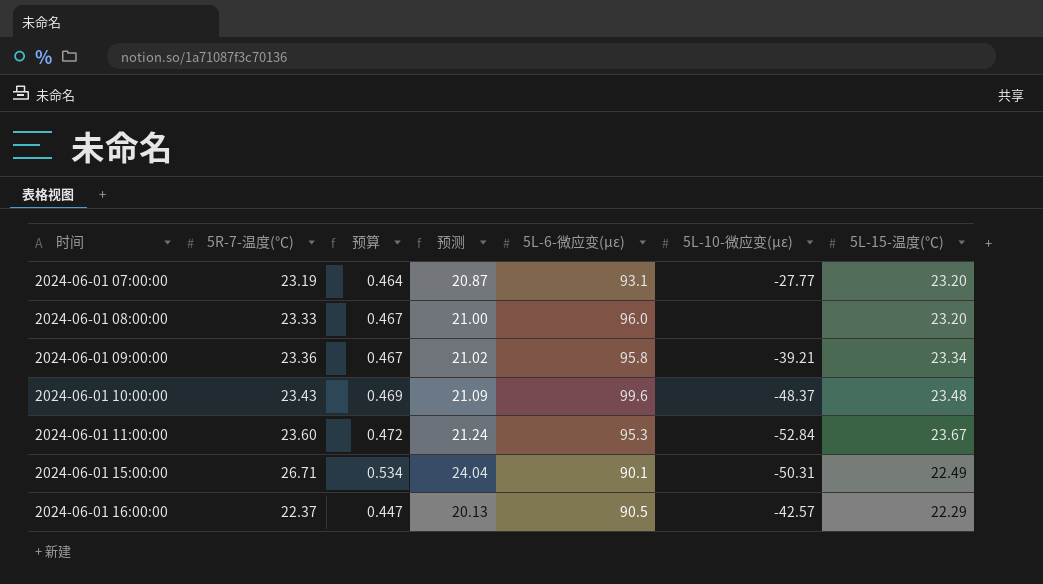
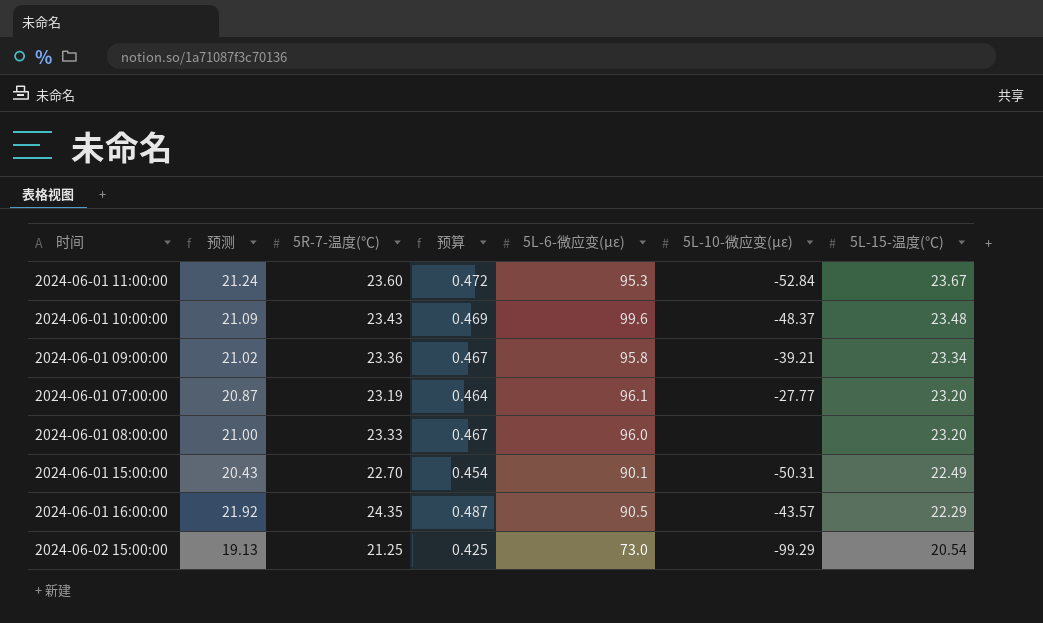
row order: 时间 ascending -> 5L-15-温度(℃) descending
column 预测 | position: 4 -> 2
2024-06-01 07:00:00 | 5L-6-微应变(με): 93.1 -> 96.1
2024-06-01 15:00:00 | 预测: 24.04 -> 20.43
2024-06-01 15:00:00 | 5R-7-温度(℃): 26.71 -> 22.70
2024-06-01 15:00:00 | 预算: 0.534 -> 0.454
2024-06-01 16:00:00 | 预测: 20.13 -> 21.92
2024-06-01 16:00:00 | 5R-7-温度(℃): 22.37 -> 24.35
2024-06-01 16:00:00 | 预算: 0.447 -> 0.487
2024-06-01 16:00:00 | 5L-10-微应变(με): -42.57 -> -43.57
row 2024-06-02 15:00:00: none -> 19.13 | 21.25 | 0.425 | 73.0 | -99.29 | 20.54

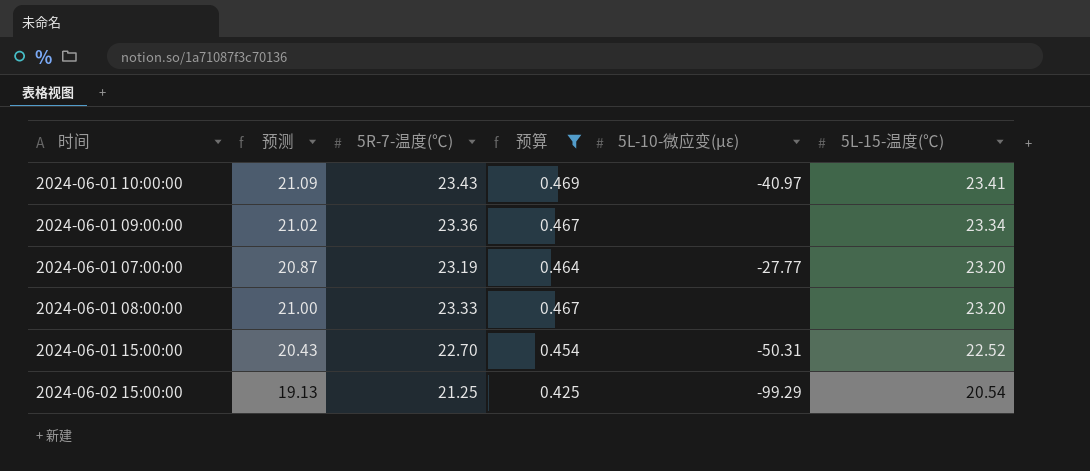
filter: none -> 预算 <= 0.469
column 5L-6-微应变(με) | position: 5 -> none
2024-06-01 10:00:00 | 5L-10-微应变(με): -48.37 -> -40.97
2024-06-01 10:00:00 | 5L-15-温度(℃): 23.48 -> 23.41
2024-06-01 09:00:00 | 5L-10-微应变(με): -39.21 -> none
2024-06-01 15:00:00 | 5L-15-温度(℃): 22.49 -> 22.52

